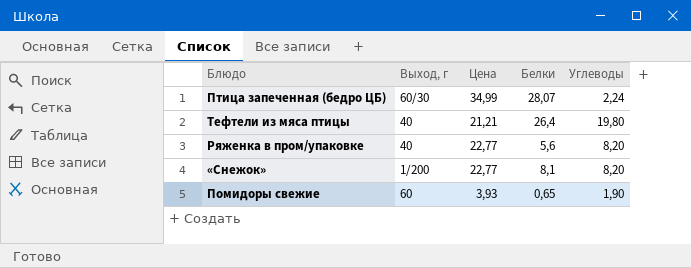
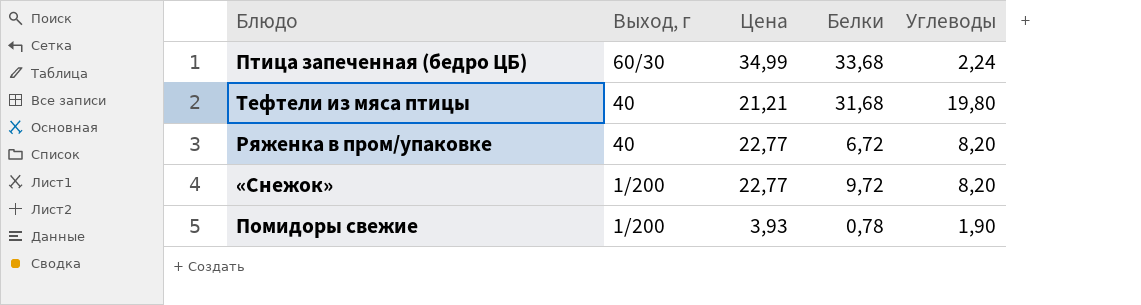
Птица запеченная (бедро ЦБ) | Белки: 28,07 -> 33,68
Тефтели из мяса птицы | Белки: 26,4 -> 31,68
Ряженка в пром/упаковке | Белки: 5,6 -> 6,72
«Снежок» | Белки: 8,1 -> 9,72
Помидоры свежие | Выход, г: 60 -> 1/200
Помидоры свежие | Белки: 0,65 -> 0,78

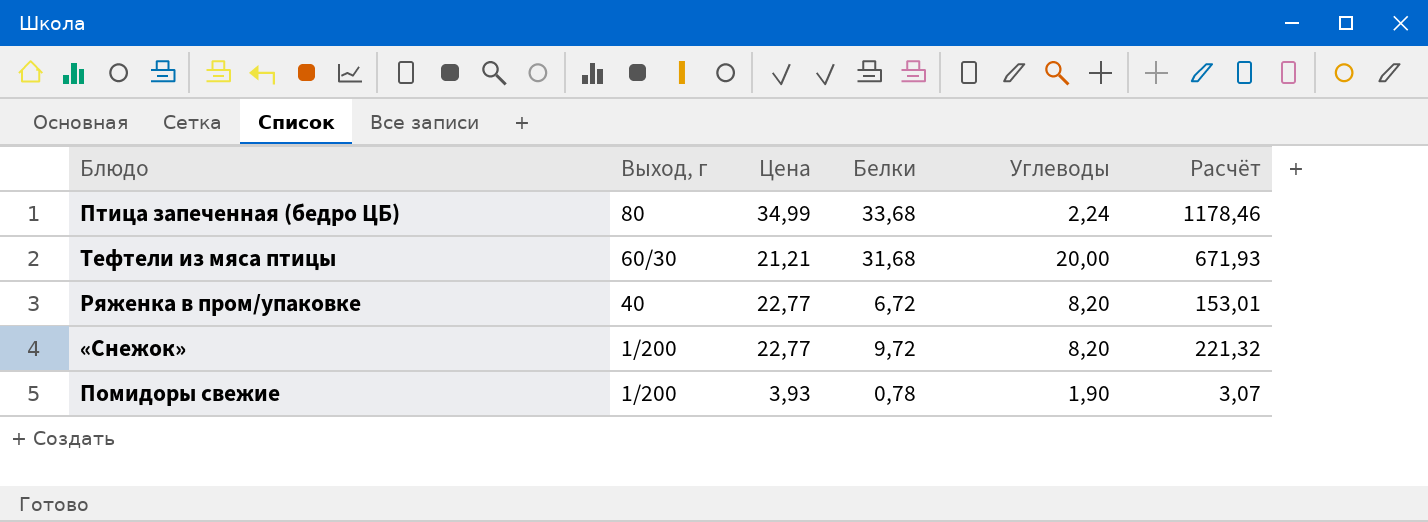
column Расчёт | formula: none -> [Цена] * [Белки]
Птица запеченная (бедро ЦБ) | Выход, г: 60/30 -> 80
Тефтели из мяса птицы | Выход, г: 40 -> 60/30
Тефтели из мяса птицы | Углеводы: 19,80 -> 20,00

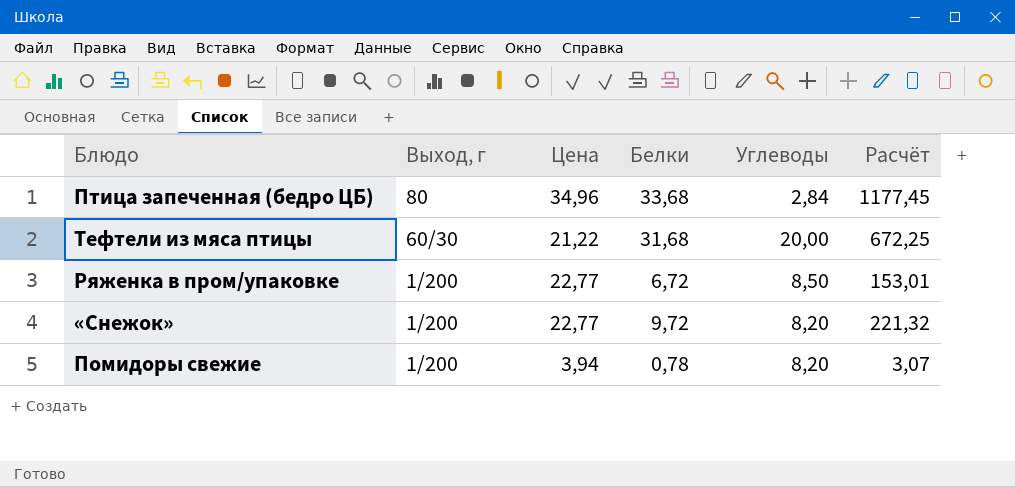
Птица запеченная (бедро ЦБ) | Цена: 34,99 -> 34,96
Птица запеченная (бедро ЦБ) | Углеводы: 2,24 -> 2,84
Птица запеченная (бедро ЦБ) | Расчёт: 1178,46 -> 1177,45
Тефтели из мяса птицы | Цена: 21,21 -> 21,22
Тефтели из мяса птицы | Расчёт: 671,93 -> 672,25
Ряженка в пром/упаковке | Выход, г: 40 -> 1/200
Ряженка в пром/упаковке | Углеводы: 8,20 -> 8,50
Помидоры свежие | Цена: 3,93 -> 3,94
Помидоры свежие | Углеводы: 1,90 -> 8,20

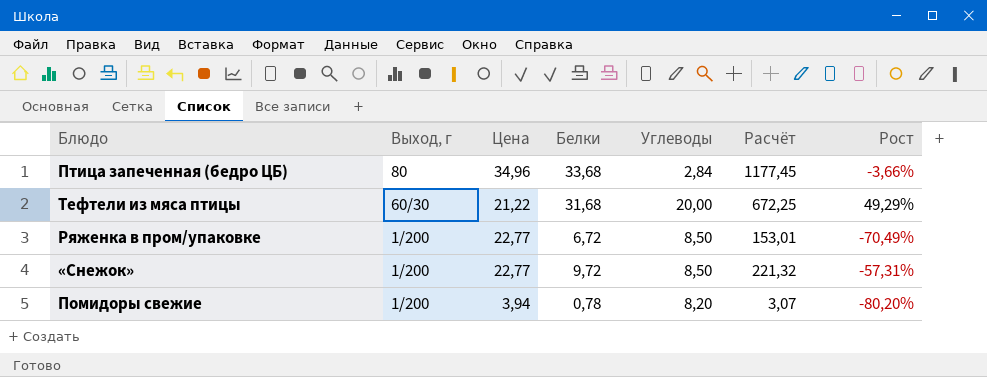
column Рост | formula: none -> ([Белки] - [Цена]) / [Цена]
«Снежок» | Углеводы: 8,20 -> 8,50

